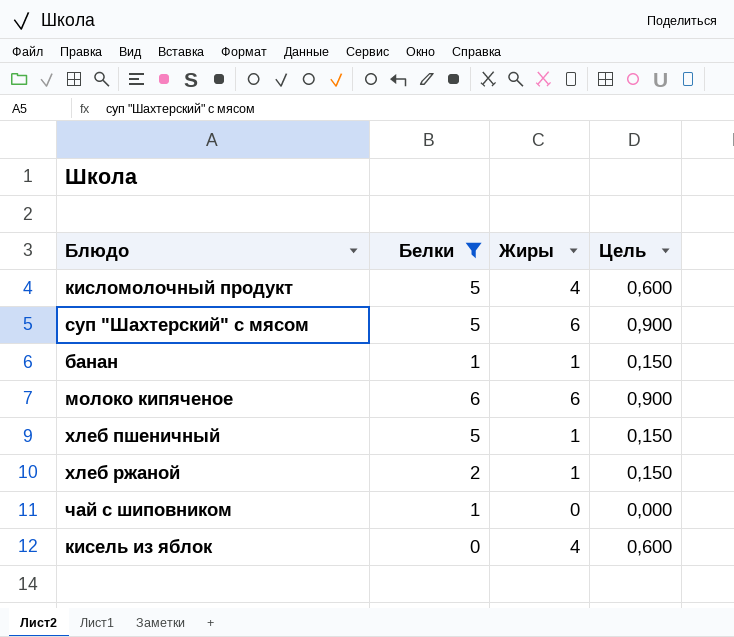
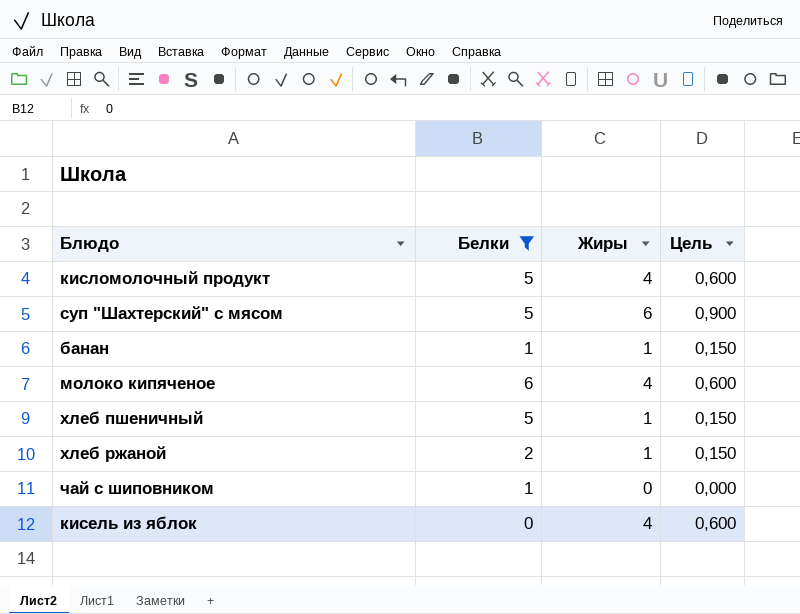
молоко кипяченое | Жиры: 6 -> 4
молоко кипяченое | Цель: 0,900 -> 0,600

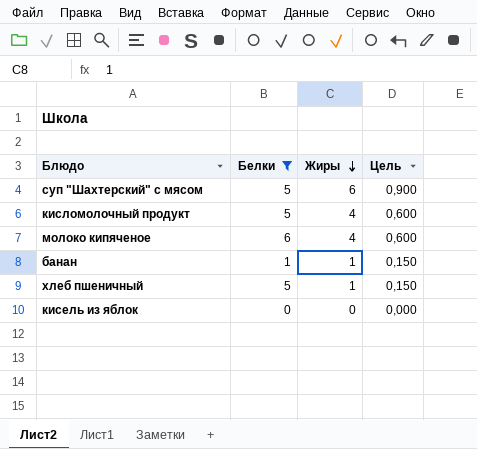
row order: none -> Жиры descending
row хлеб ржаной: 2 | 1 | 0,150 -> none
row чай с шиповником: 1 | 0 | 0,000 -> none
кисель из яблок | Жиры: 4 -> 0
кисель из яблок | Цель: 0,600 -> 0,000

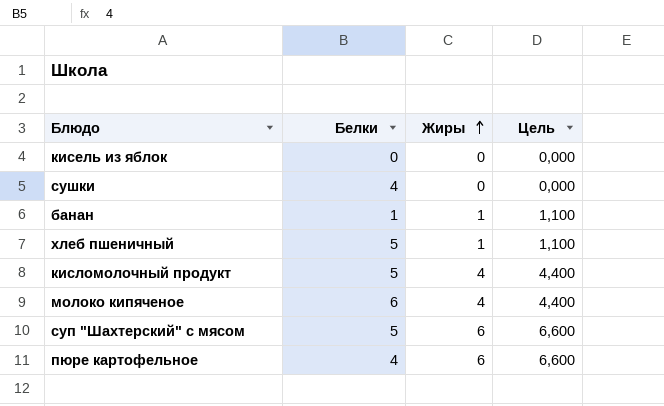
filter: Белки != 4 -> none
row order: Жиры descending -> Жиры ascending
column Цель | formula: [Жиры] * 0,15 -> [Жиры] * 1,1

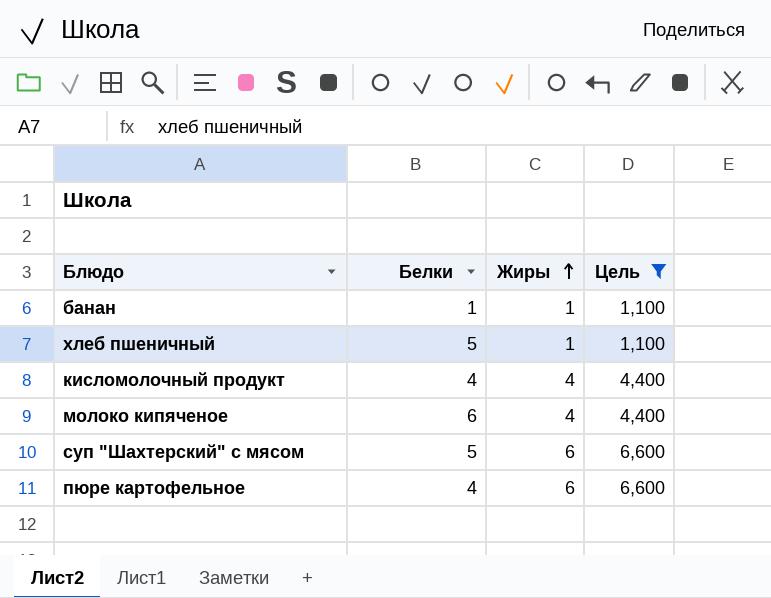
filter: none -> Цель != 0,000
кисломолочный продукт | Белки: 5 -> 4

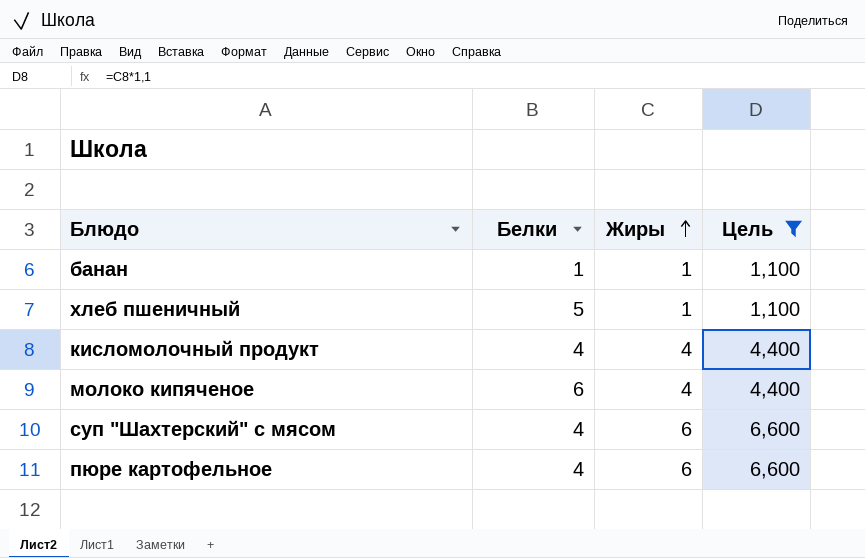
суп "Шахтерский" с мясом | Белки: 5 -> 4

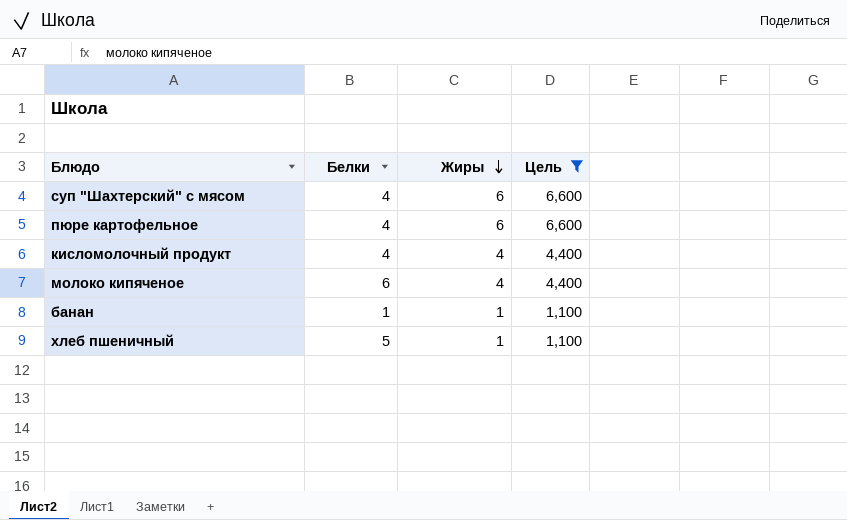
row order: Жиры ascending -> Жиры descending

